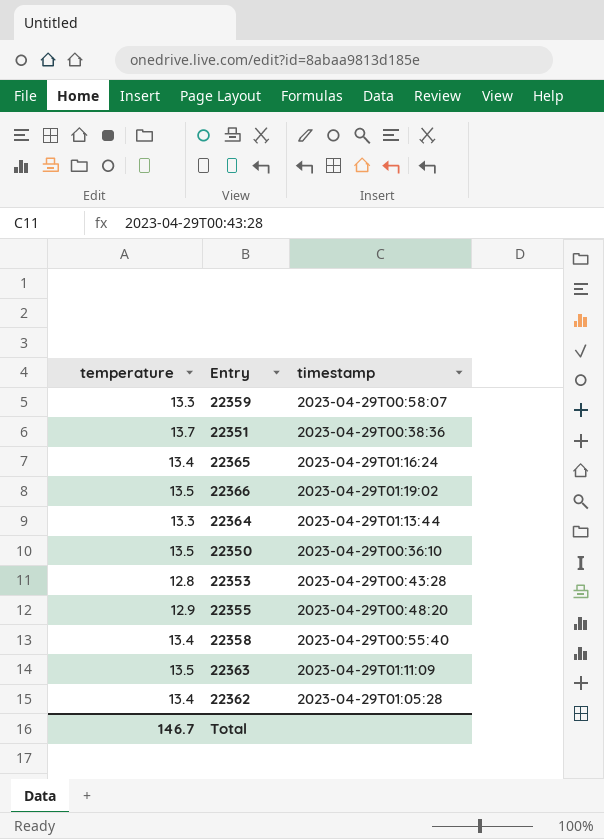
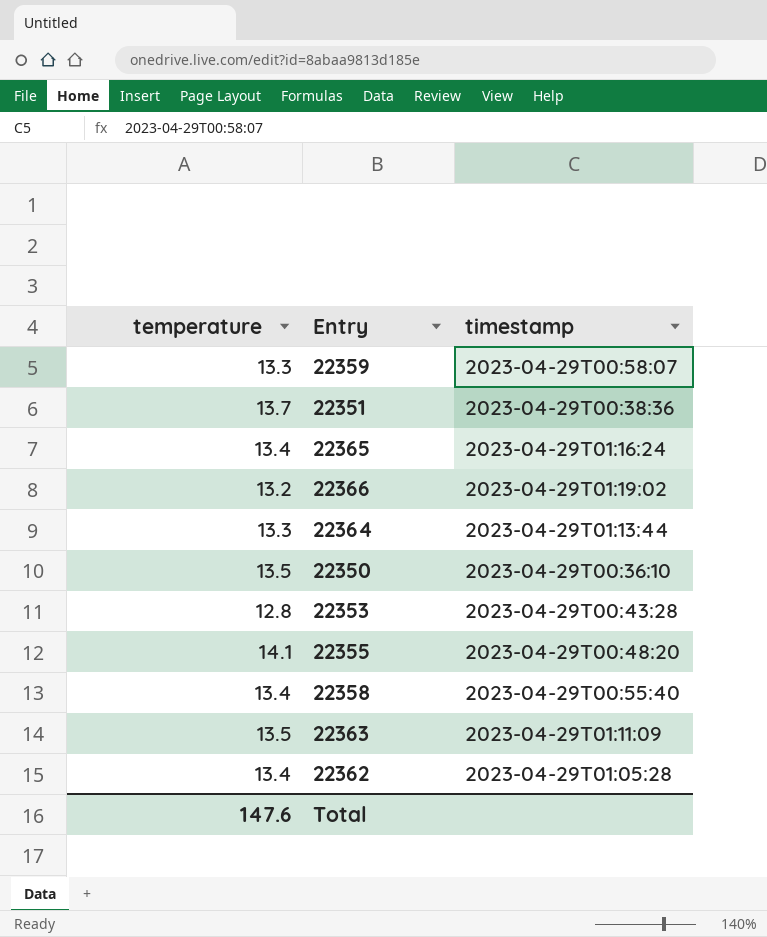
22366 | temperature: 13.5 -> 13.2
22355 | temperature: 12.9 -> 14.1
Total | temperature: 146.7 -> 147.6

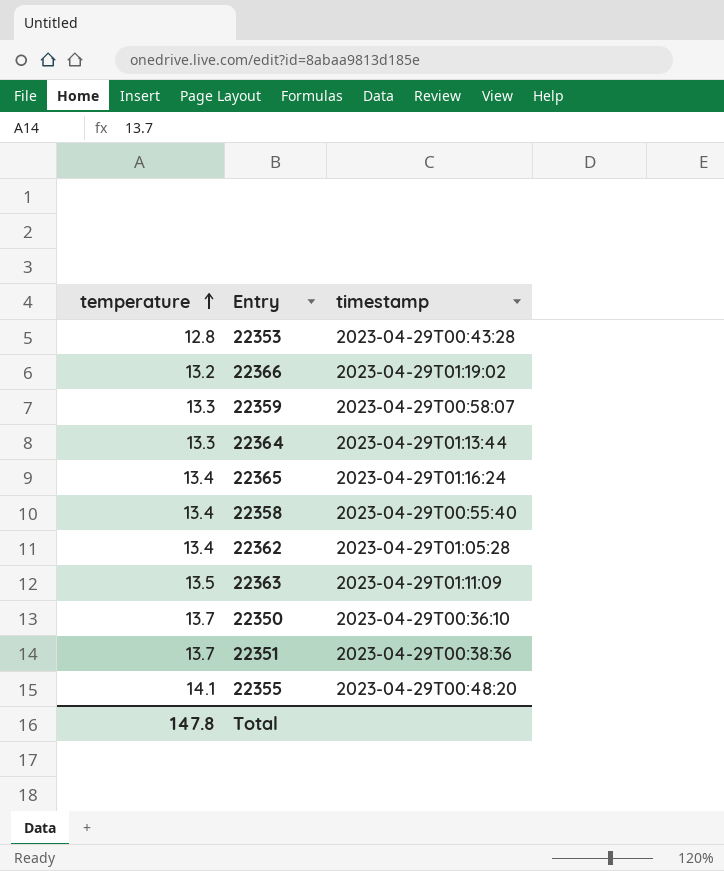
row order: none -> temperature ascending
22350 | temperature: 13.5 -> 13.7
Total | temperature: 147.6 -> 147.8

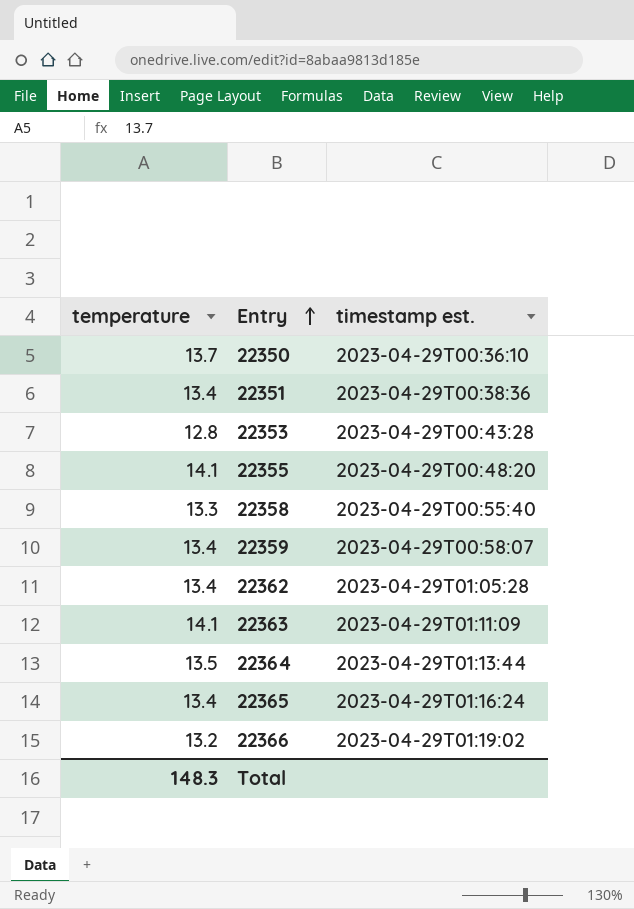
row order: temperature ascending -> Entry ascending
column name: timestamp -> timestamp est.
22351 | temperature: 13.7 -> 13.4
22358 | temperature: 13.4 -> 13.3
22359 | temperature: 13.3 -> 13.4
22363 | temperature: 13.5 -> 14.1
22364 | temperature: 13.3 -> 13.5
Total | temperature: 147.8 -> 148.3

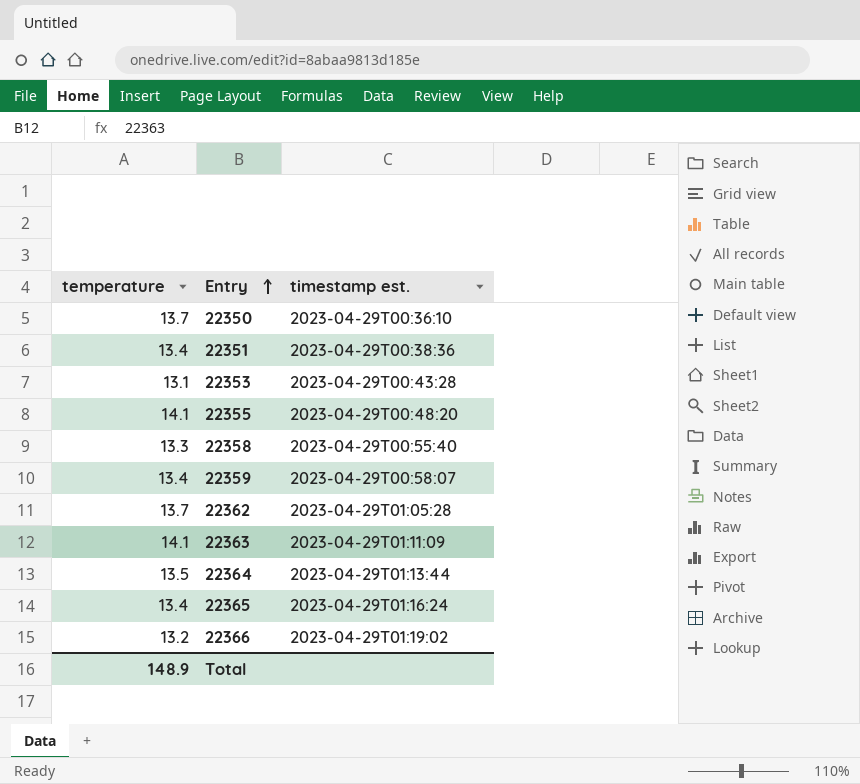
22353 | temperature: 12.8 -> 13.1
22362 | temperature: 13.4 -> 13.7
Total | temperature: 148.3 -> 148.9

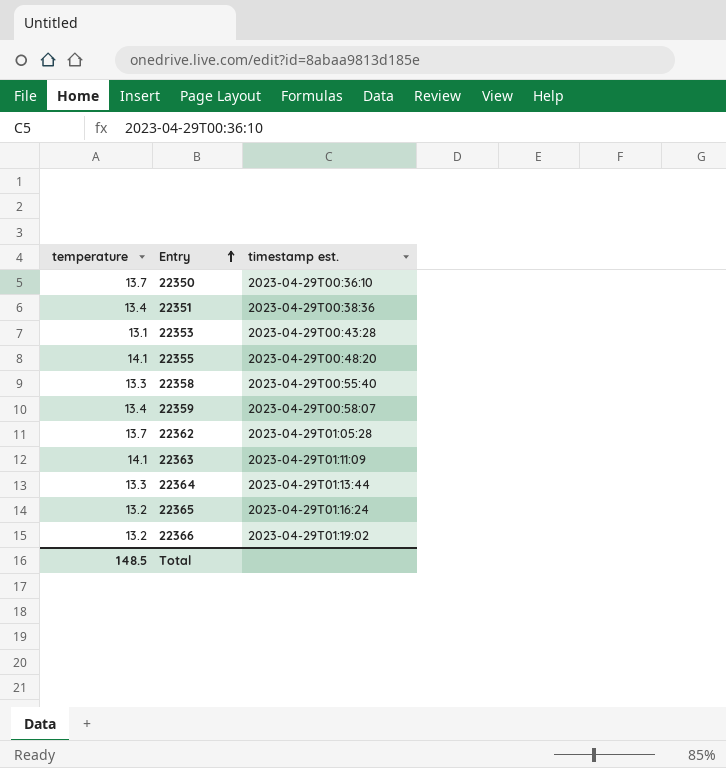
22364 | temperature: 13.5 -> 13.3
22365 | temperature: 13.4 -> 13.2
Total | temperature: 148.9 -> 148.5

